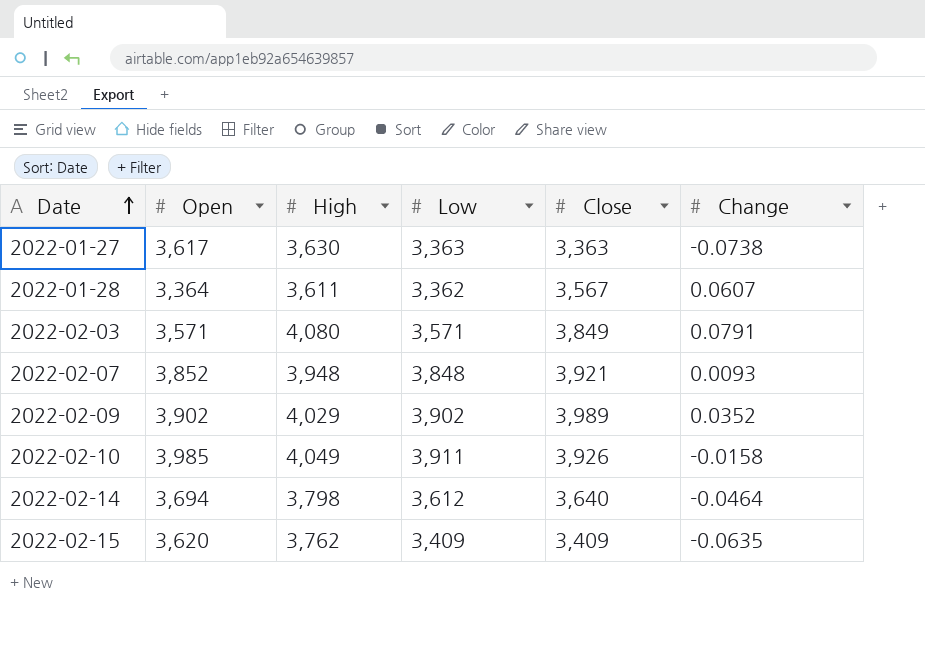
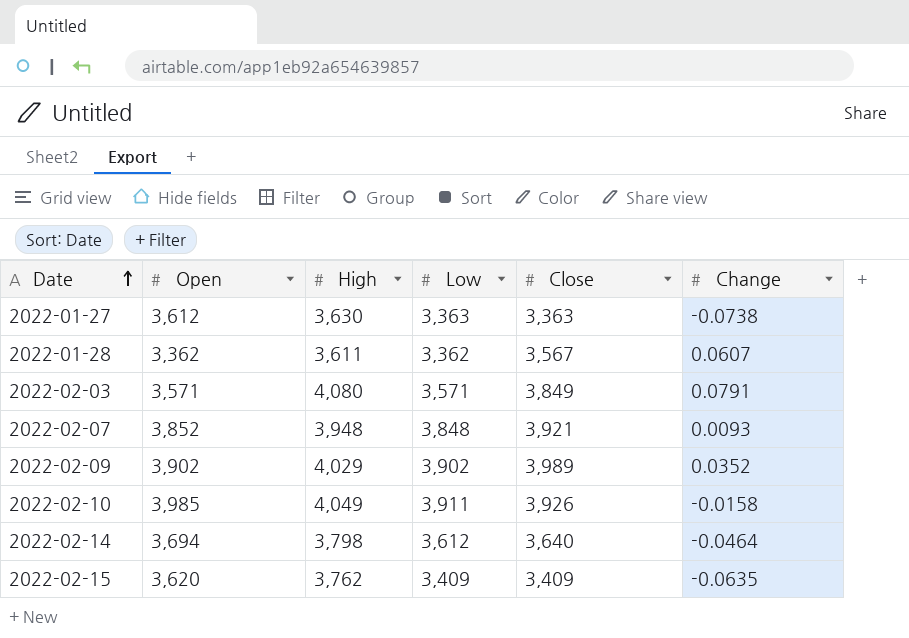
2022-01-27 | Open: 3,617 -> 3,612
2022-01-28 | Open: 3,364 -> 3,362

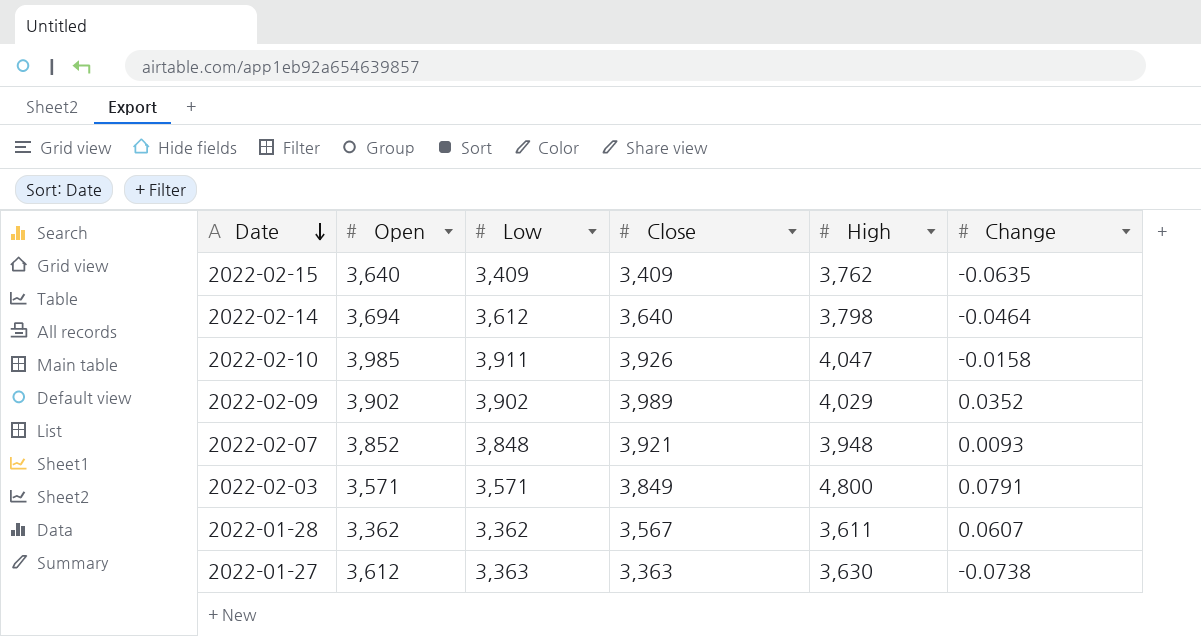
row order: Date ascending -> Date descending
column High | position: 3 -> 5
2022-02-15 | Open: 3,620 -> 3,640
2022-02-10 | High: 4,049 -> 4,047
2022-02-03 | High: 4,080 -> 4,800

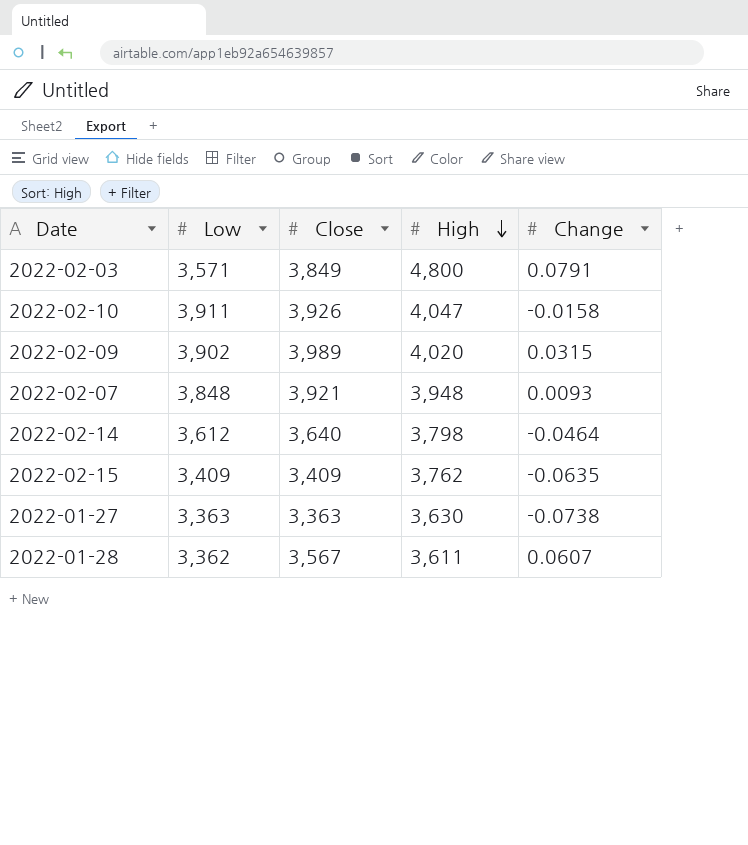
row order: Date descending -> High descending
column Open | position: 2 -> none
2022-02-09 | High: 4,029 -> 4,020
2022-02-09 | Change: 0.0352 -> 0.0315

